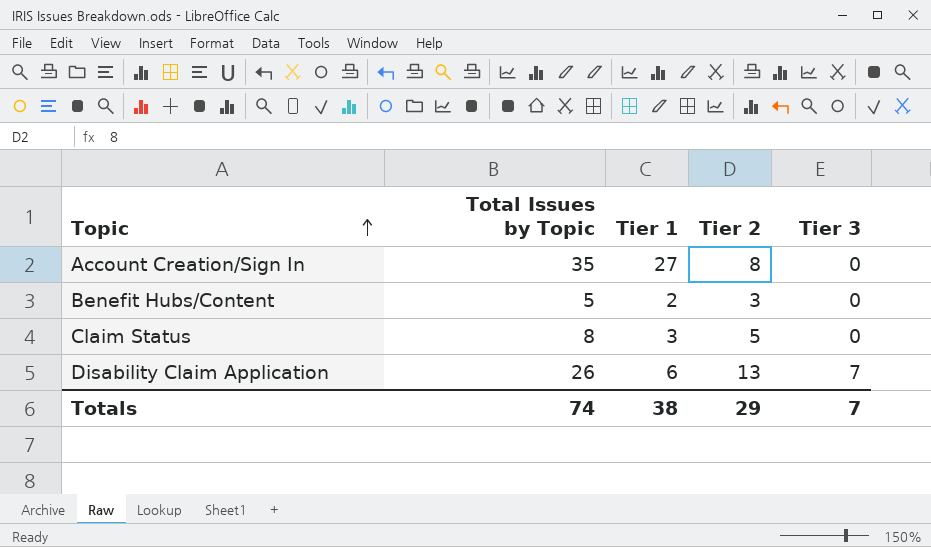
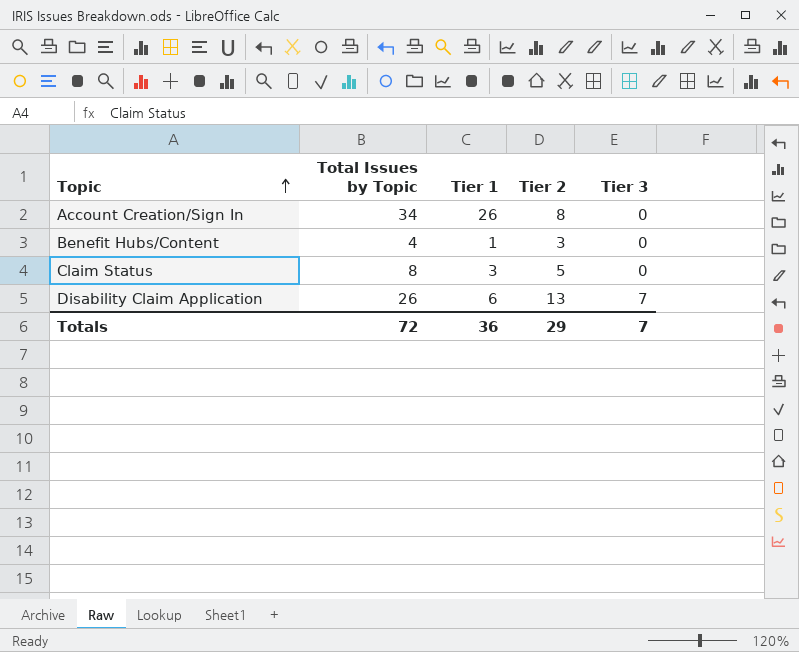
Account Creation/Sign In | Total Issues by Topic: 35 -> 34
Account Creation/Sign In | Tier 1: 27 -> 26
Benefit Hubs/Content | Total Issues by Topic: 5 -> 4
Benefit Hubs/Content | Tier 1: 2 -> 1
Totals | Total Issues by Topic: 74 -> 72
Totals | Tier 1: 38 -> 36

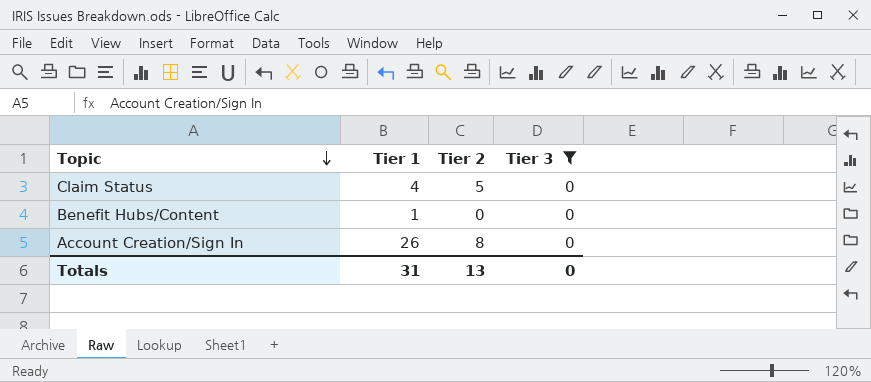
filter: none -> Tier 3 = 0
row order: Topic ascending -> Topic descending
column Total Issues by Topic | formula: [Tier 1] + [Tier 2] + [Tier 3] -> none
Claim Status | Tier 1: 3 -> 4
Benefit Hubs/Content | Tier 2: 3 -> 0
Totals | Tier 1: 36 -> 31
Totals | Tier 2: 29 -> 13
Totals | Tier 3: 7 -> 0

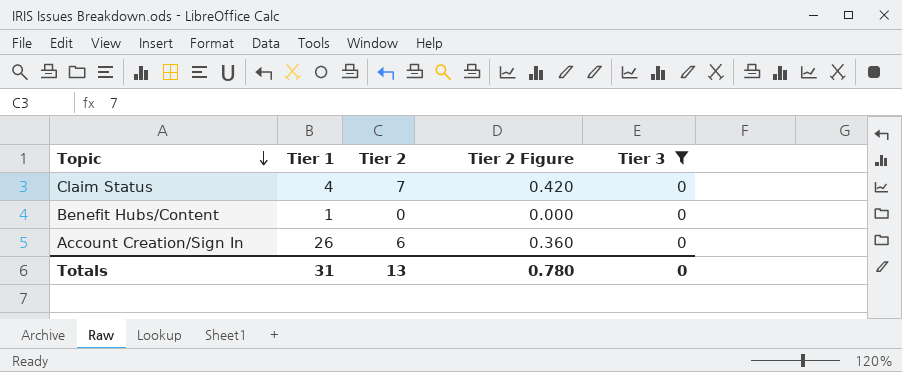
column Tier 2 Figure | formula: none -> [Tier 2] * 0.06
Claim Status | Tier 2: 5 -> 7
Account Creation/Sign In | Tier 2: 8 -> 6

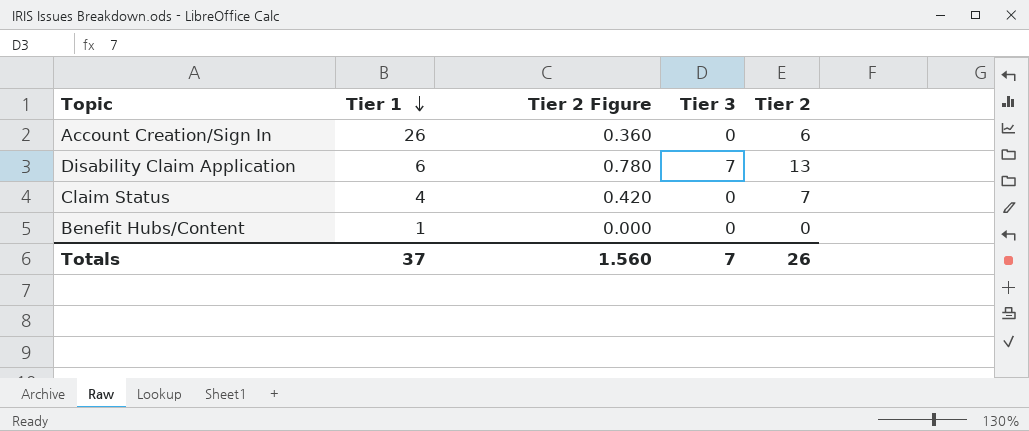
filter: Tier 3 = 0 -> none
row order: Topic descending -> Tier 1 descending
column Tier 2 | position: 3 -> 5
Totals | Tier 1: 31 -> 37
Totals | Tier 2 Figure: 0.780 -> 1.560
Totals | Tier 3: 0 -> 7
Totals | Tier 2: 13 -> 26

